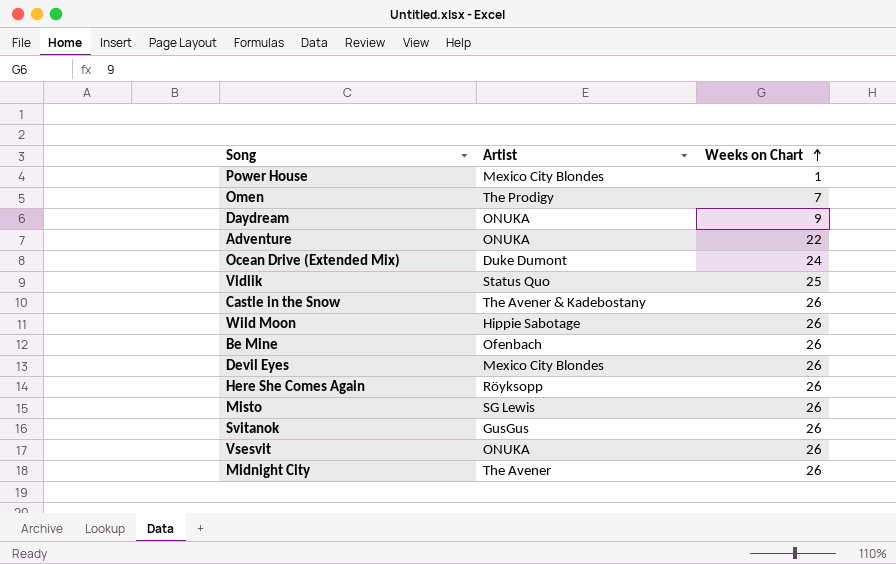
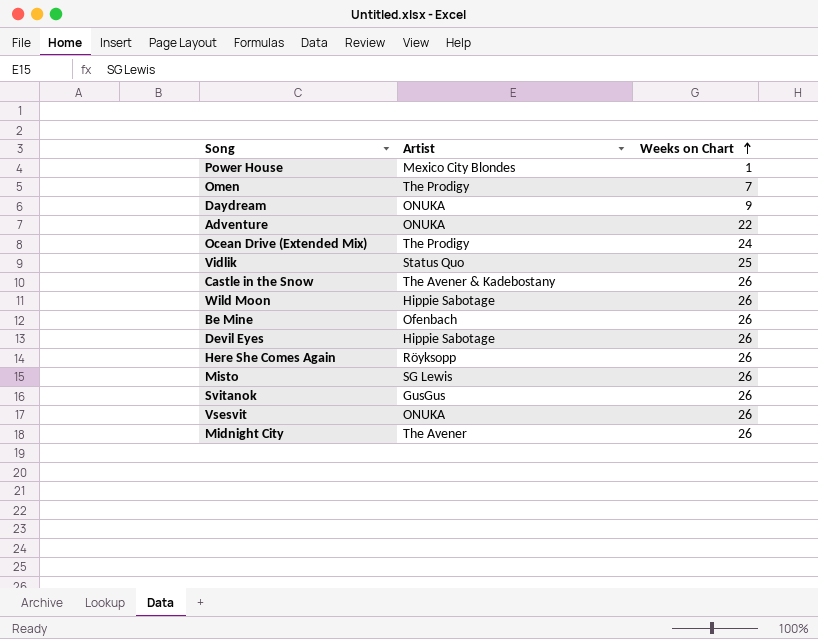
Ocean Drive (Extended Mix) | Artist: Duke Dumont -> The Prodigy
Devil Eyes | Artist: Mexico City Blondes -> Hippie Sabotage

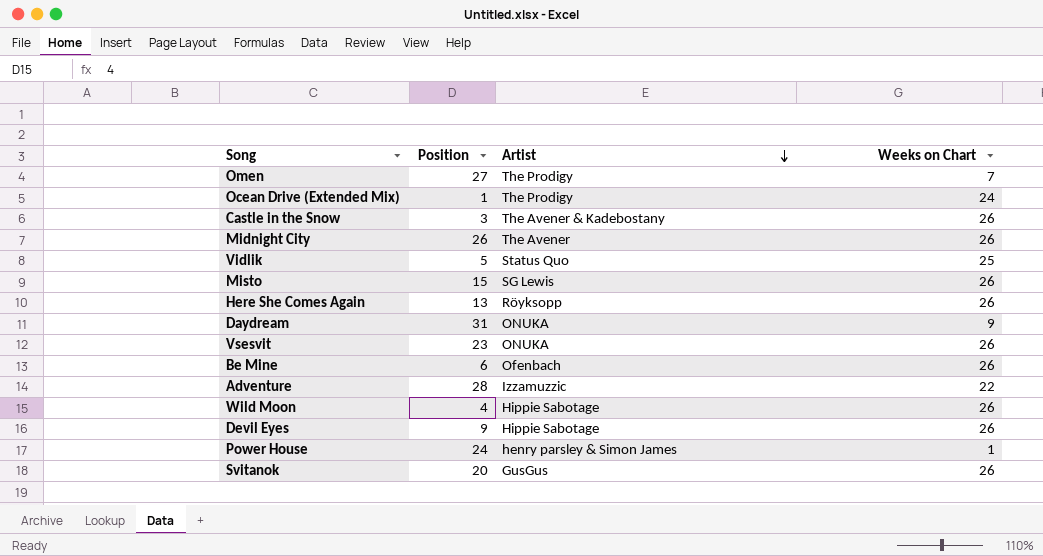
row order: Weeks on Chart ascending -> Artist descending
column Position | position: none -> 2
Adventure | Artist: ONUKA -> Izzamuzzic
Power House | Artist: Mexico City Blondes -> henry parsley & Simon James

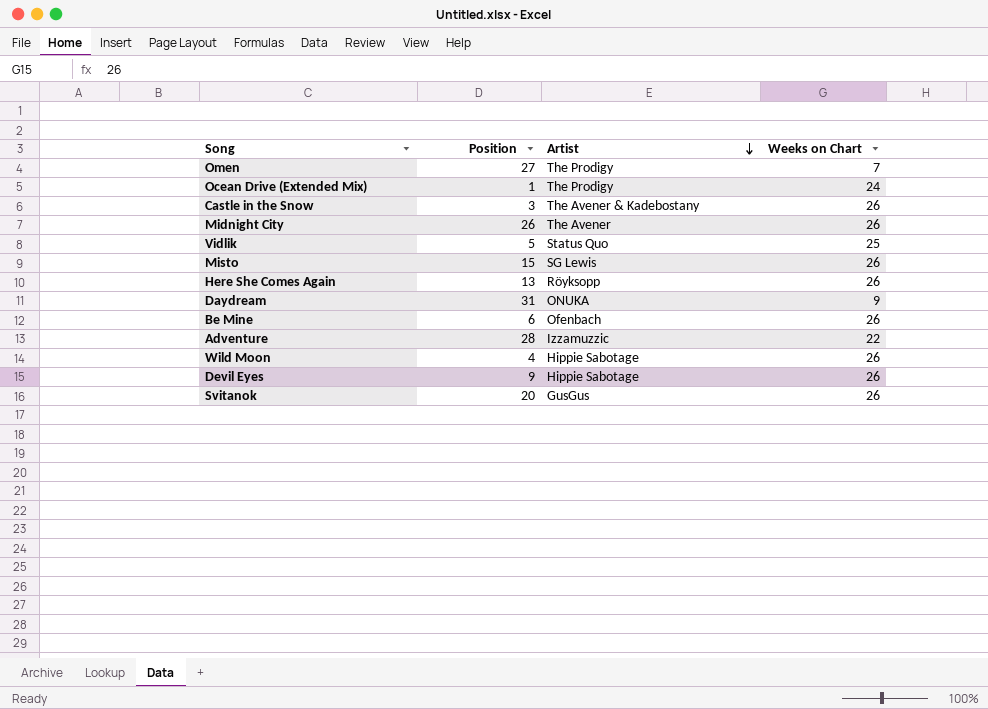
row Vsesvit: 23 | ONUKA | 26 -> none
row Power House: 24 | henry parsley & Simon James | 1 -> none

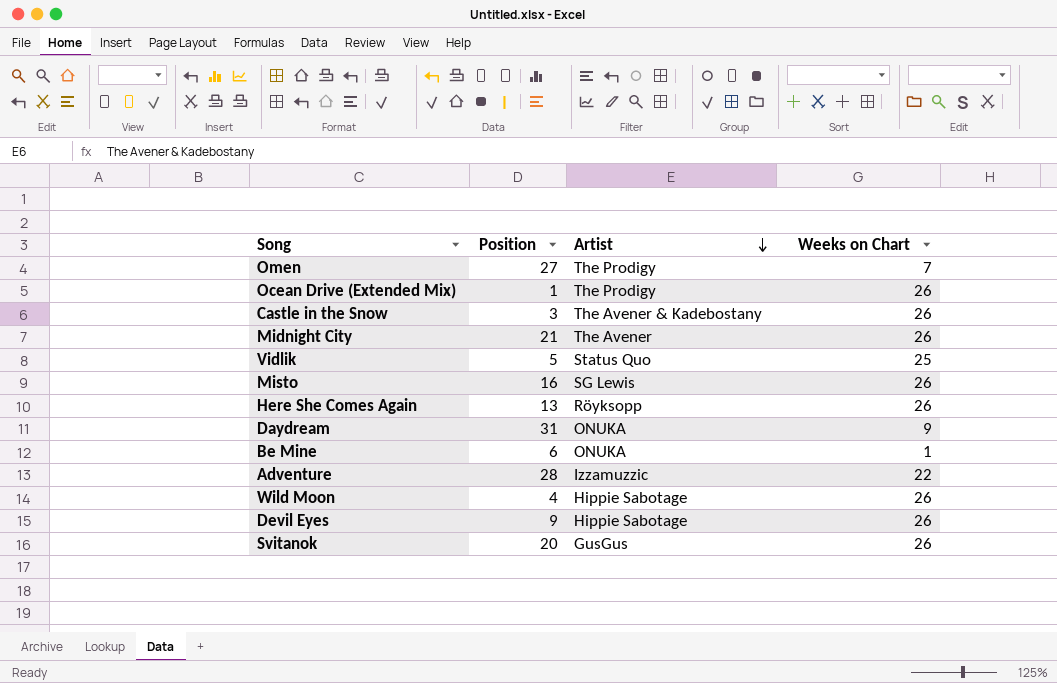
Ocean Drive (Extended Mix) | Weeks on Chart: 24 -> 26
Midnight City | Position: 26 -> 21
Misto | Position: 15 -> 16
Be Mine | Artist: Ofenbach -> ONUKA
Be Mine | Weeks on Chart: 26 -> 1

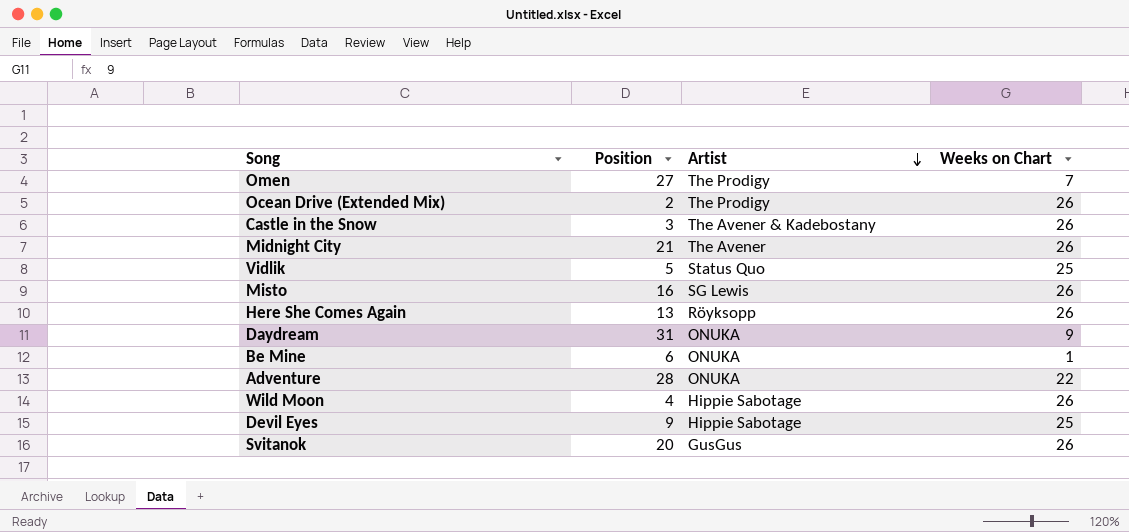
Ocean Drive (Extended Mix) | Position: 1 -> 2
Adventure | Artist: Izzamuzzic -> ONUKA
Devil Eyes | Weeks on Chart: 26 -> 25

